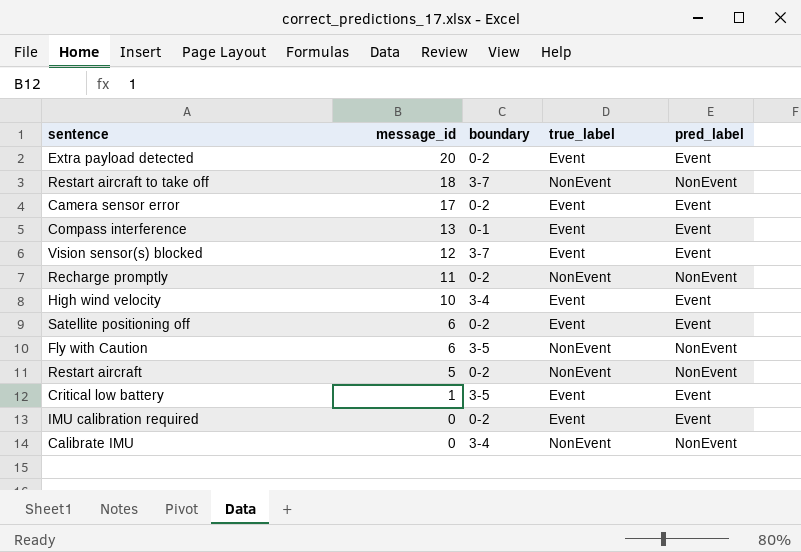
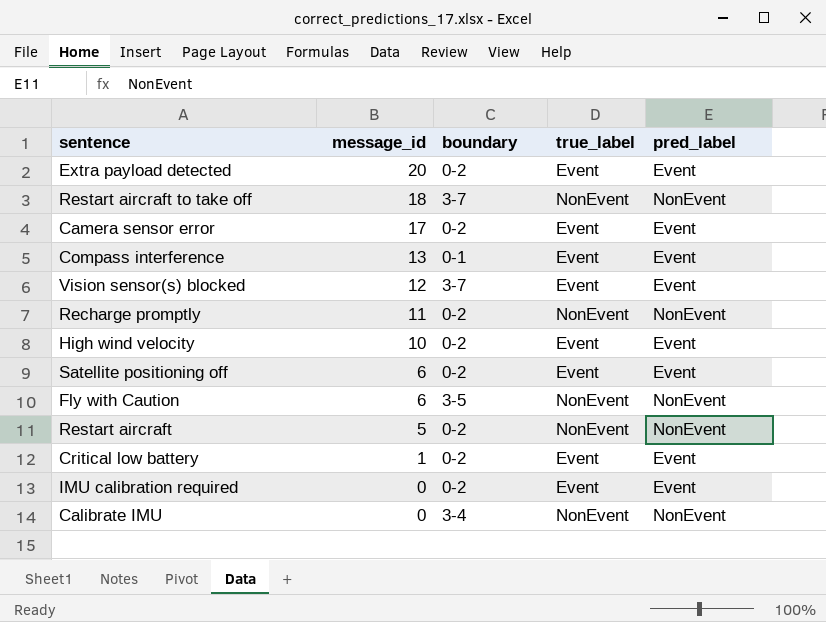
High wind velocity | boundary: 3-4 -> 0-2
Critical low battery | boundary: 3-5 -> 0-2

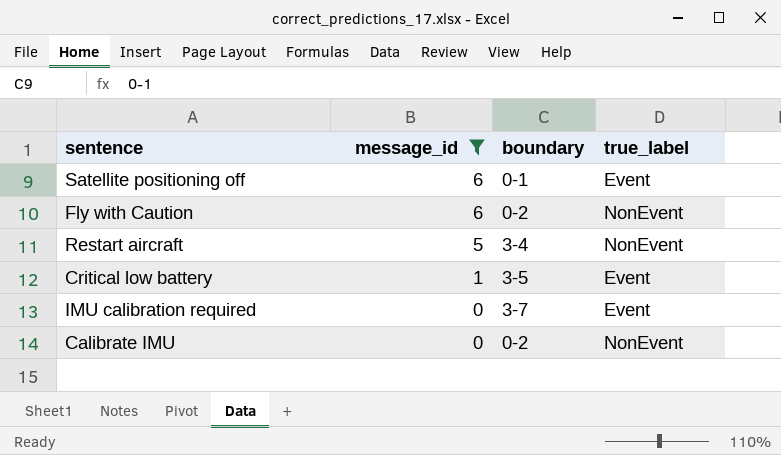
filter: none -> message_id <= 6
column pred_label | position: 5 -> none
Satellite positioning off | boundary: 0-2 -> 0-1
Fly with Caution | boundary: 3-5 -> 0-2
Restart aircraft | boundary: 0-2 -> 3-4
Critical low battery | boundary: 0-2 -> 3-5
IMU calibration required | boundary: 0-2 -> 3-7
Calibrate IMU | boundary: 3-4 -> 0-2

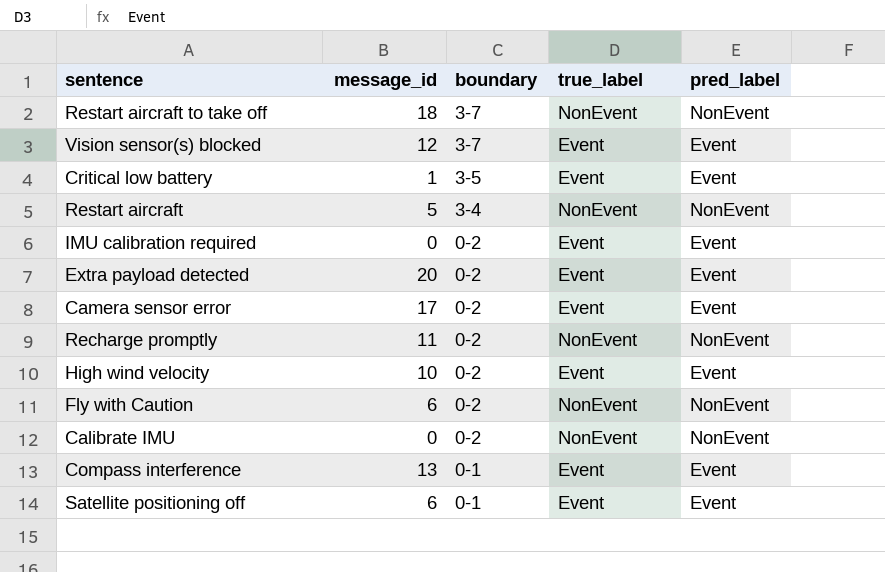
filter: message_id <= 6 -> none
row order: message_id descending -> boundary descending
column pred_label | position: none -> 5
IMU calibration required | boundary: 3-7 -> 0-2

